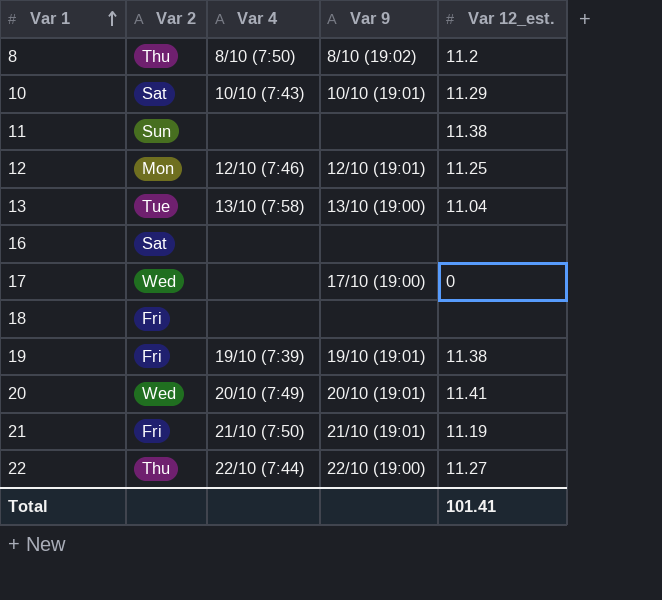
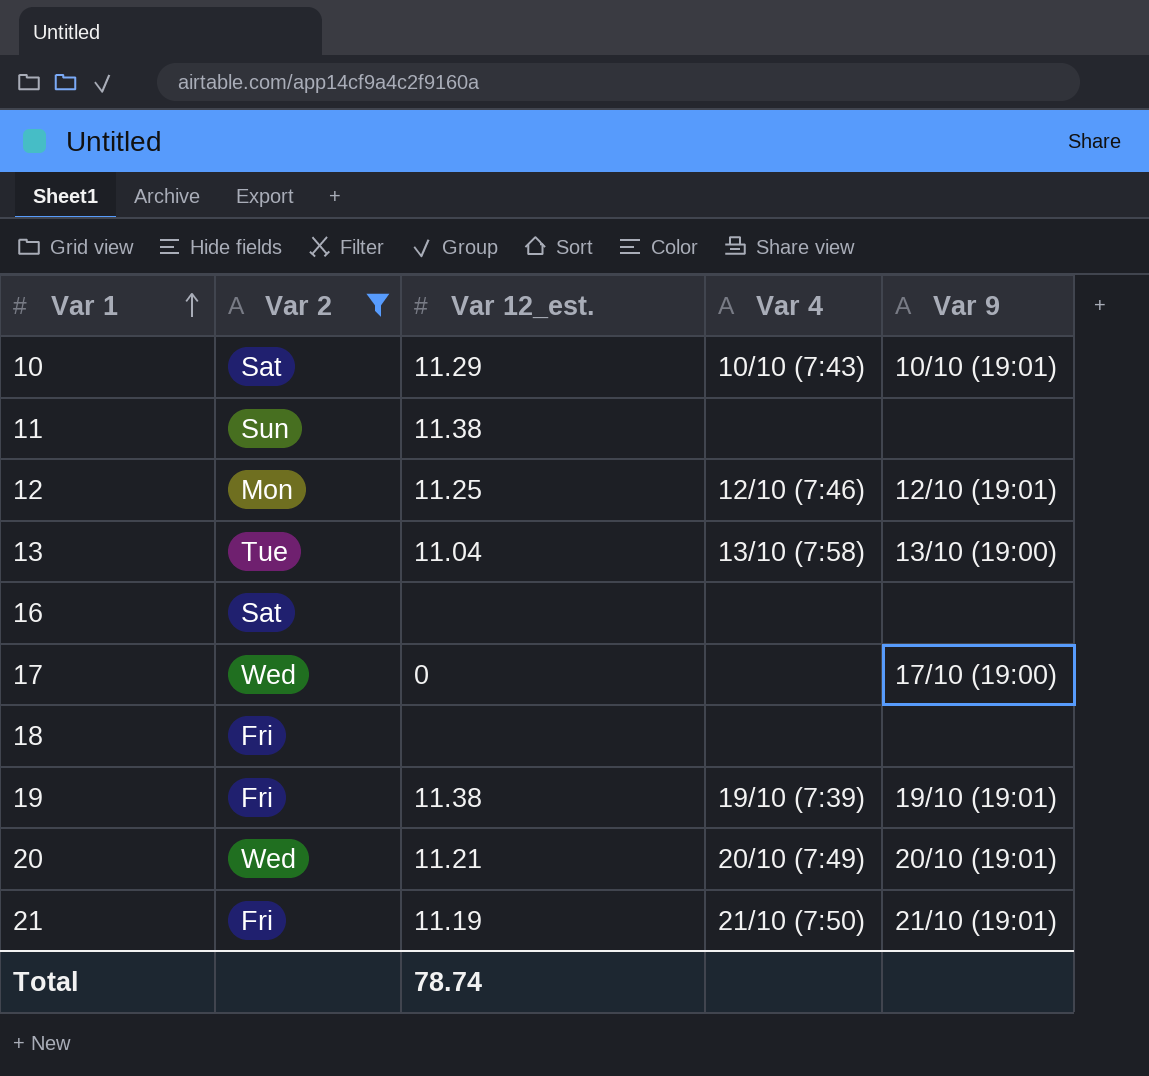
filter: none -> Var 2 != Thu
column Var 12_est. | position: 5 -> 3
20 | Var 12_est.: 11.41 -> 11.21
Total | Var 12_est.: 101.41 -> 78.74

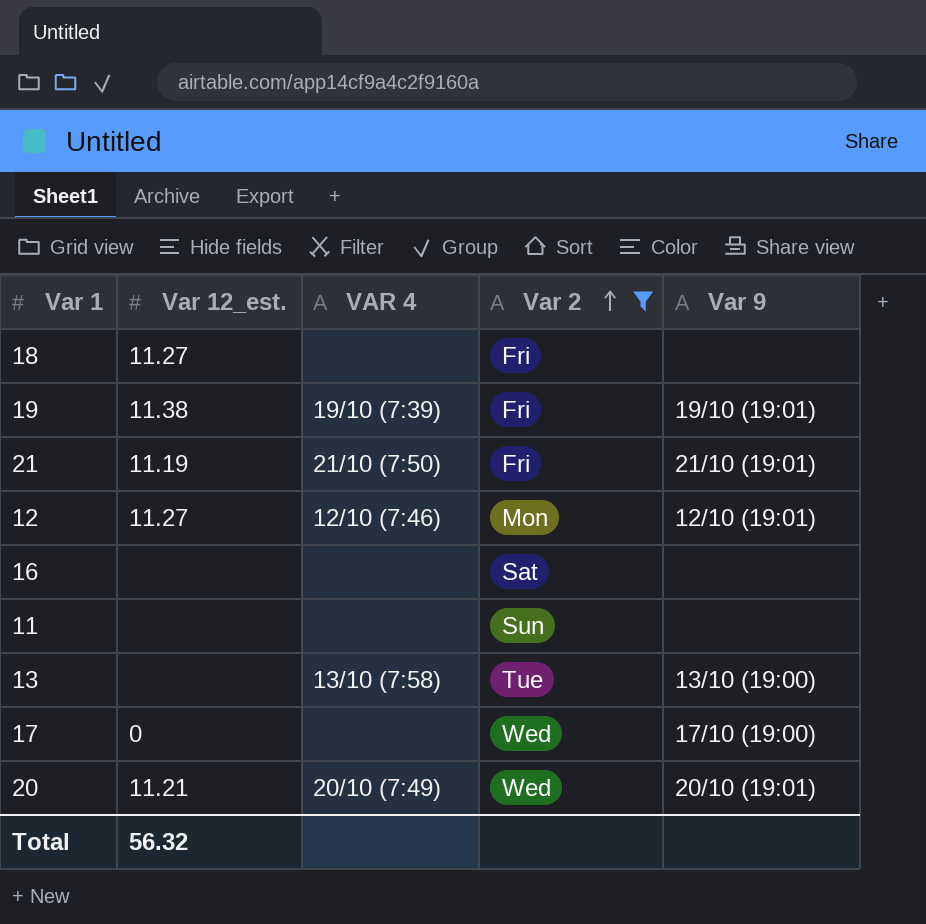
row order: Var 1 ascending -> Var 2 ascending
column name: Var 4 -> VAR 4
column Var 2 | position: 2 -> 4
row 10: Sat | 11.29 | 10/10 (7:43) | 10/10 (19:01) -> none
18 | Var 12_est.: none -> 11.27
12 | Var 12_est.: 11.25 -> 11.27
11 | Var 12_est.: 11.38 -> none
13 | Var 12_est.: 11.04 -> none
Total | Var 12_est.: 78.74 -> 56.32

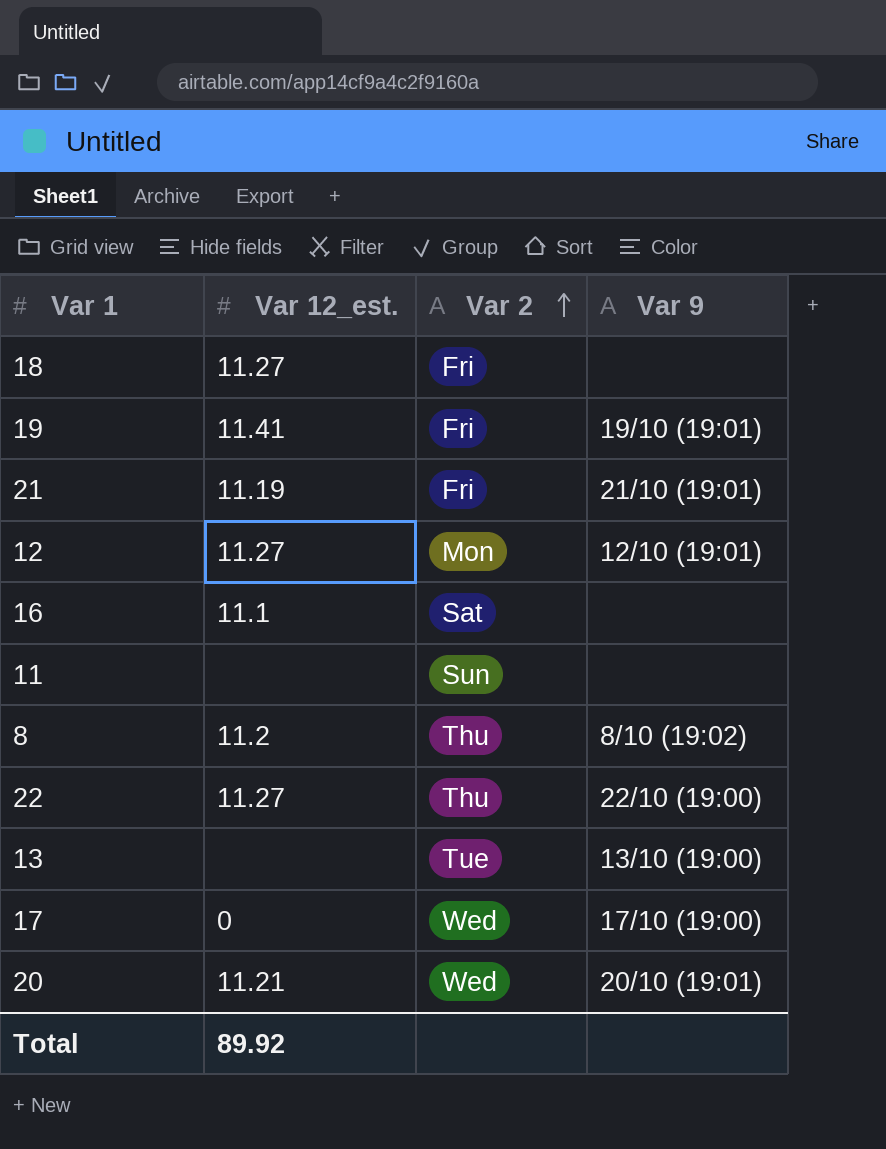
filter: Var 2 != Thu -> none
column VAR 4 | position: 3 -> none
19 | Var 12_est.: 11.38 -> 11.41
16 | Var 12_est.: none -> 11.1
Total | Var 12_est.: 56.32 -> 89.92

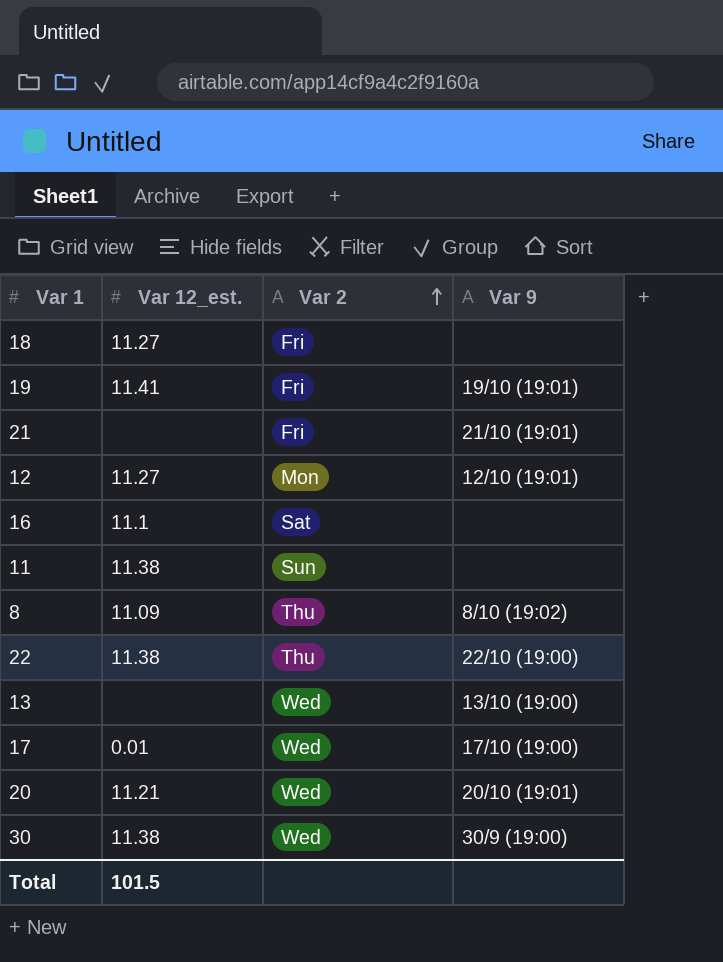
21 | Var 12_est.: 11.19 -> none
11 | Var 12_est.: none -> 11.38
8 | Var 12_est.: 11.2 -> 11.09
22 | Var 12_est.: 11.27 -> 11.38
13 | Var 2: Tue -> Wed
17 | Var 12_est.: 0 -> 0.01
row 30: none -> 11.38 | Wed | 30/9 (19:00)
Total | Var 12_est.: 89.92 -> 101.5

